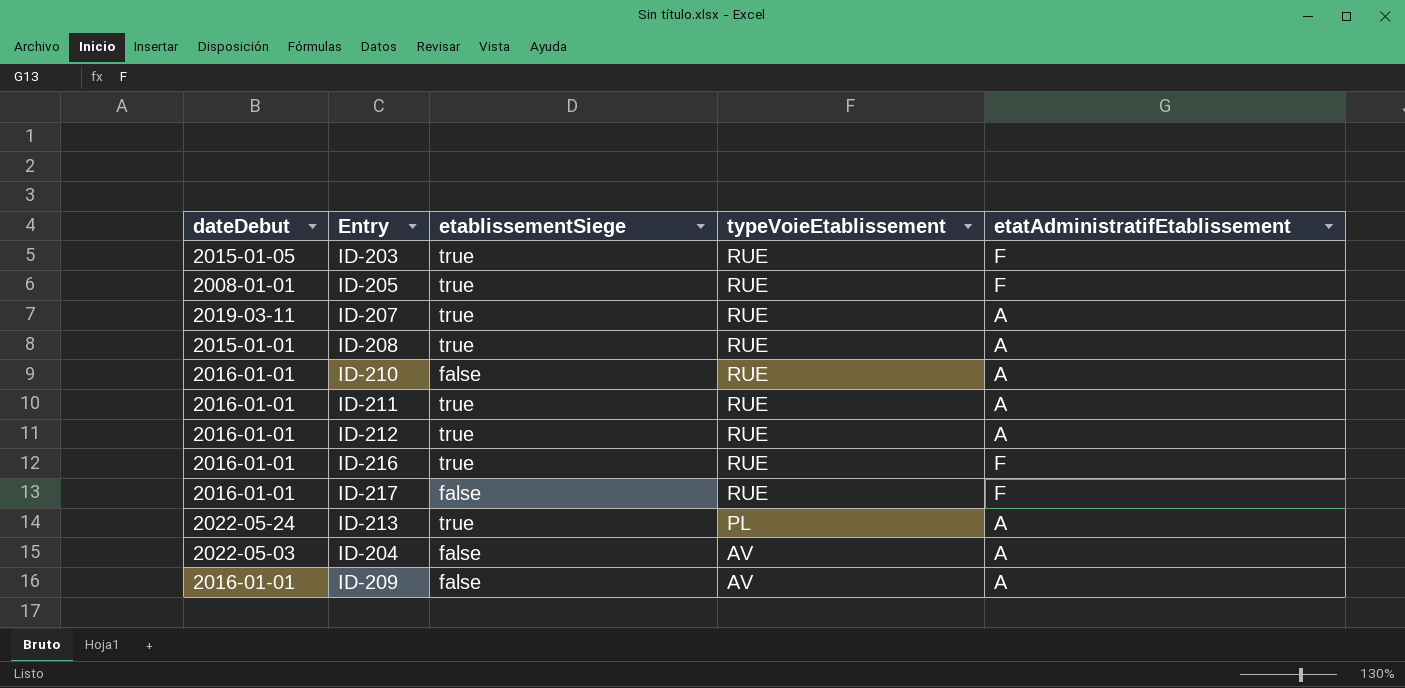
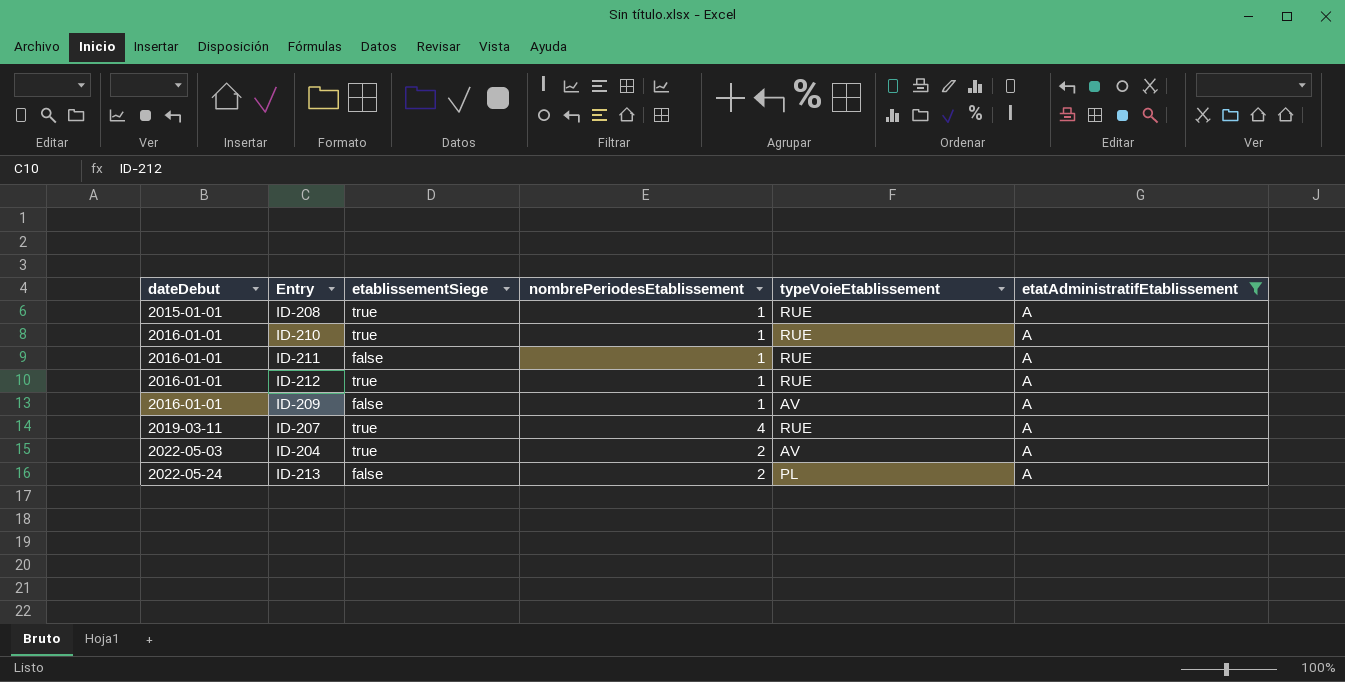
filter: none -> etatAdministratifEtablissement = A
row order: typeVoieEtablissement descending -> dateDebut ascending
column nombrePeriodesEtablissement | position: none -> 4
ID-210 | etablissementSiege: false -> true
ID-211 | etablissementSiege: true -> false
ID-204 | etablissementSiege: false -> true
ID-213 | etablissementSiege: true -> false

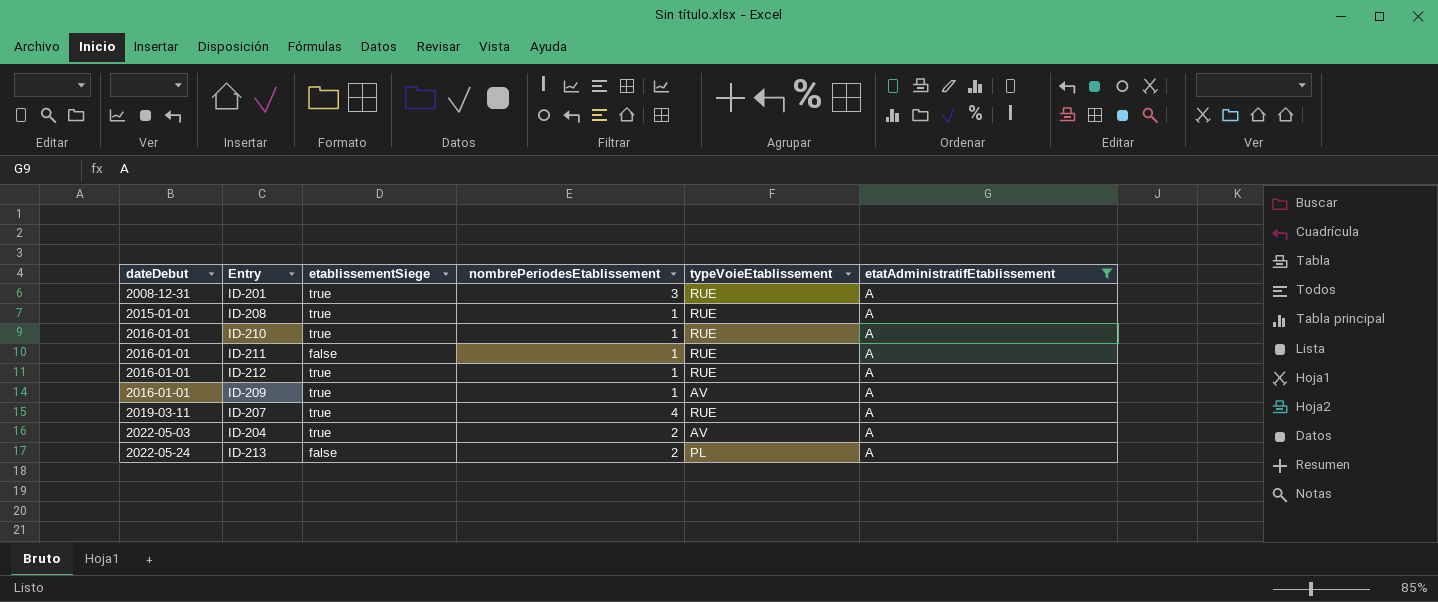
row ID-201: none -> 2008-12-31 | true | 3 | RUE | A
ID-209 | etablissementSiege: false -> true

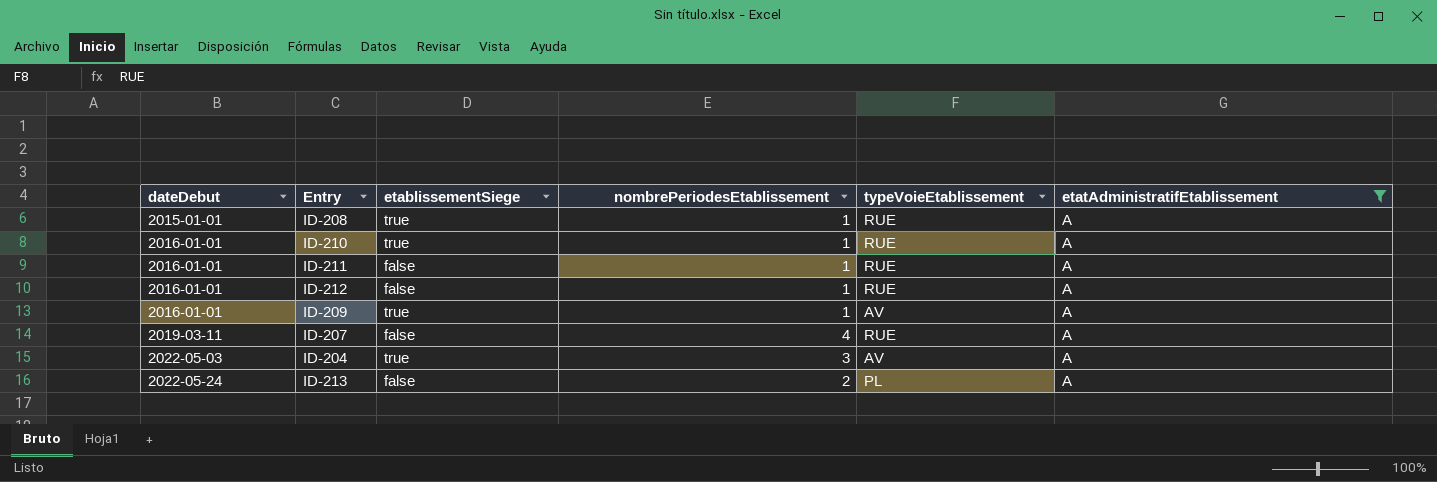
row ID-201: 2008-12-31 | true | 3 | RUE | A -> none
ID-212 | etablissementSiege: true -> false
ID-207 | etablissementSiege: true -> false
ID-204 | nombrePeriodesEtablissement: 2 -> 3

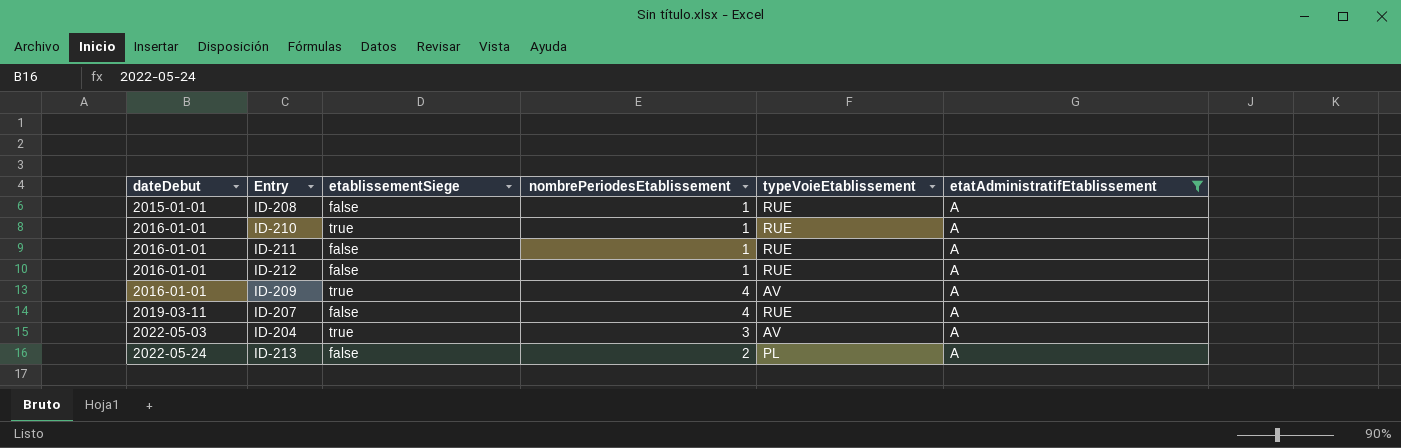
ID-208 | etablissementSiege: true -> false
ID-209 | nombrePeriodesEtablissement: 1 -> 4

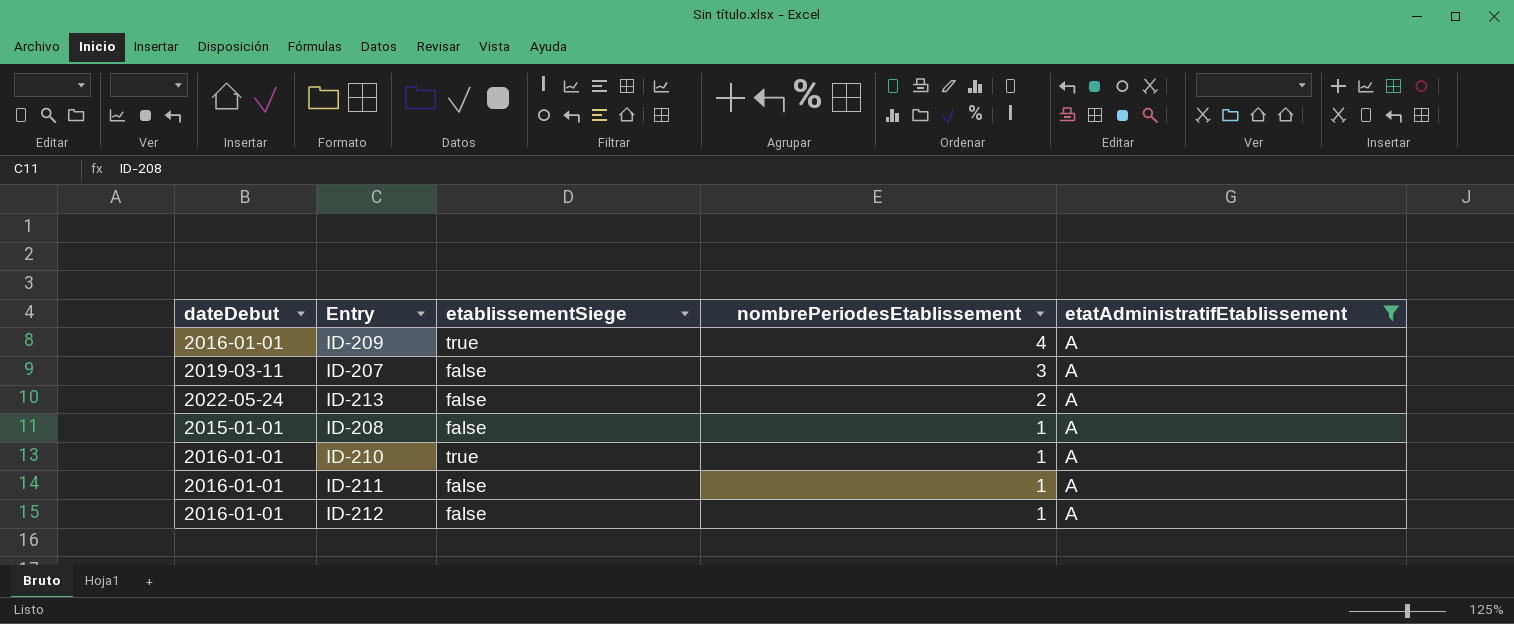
row order: dateDebut ascending -> nombrePeriodesEtablissement descending
column typeVoieEtablissement | position: 5 -> none
row ID-204: 2022-05-03 | true | 3 | AV | A -> none
ID-207 | nombrePeriodesEtablissement: 4 -> 3

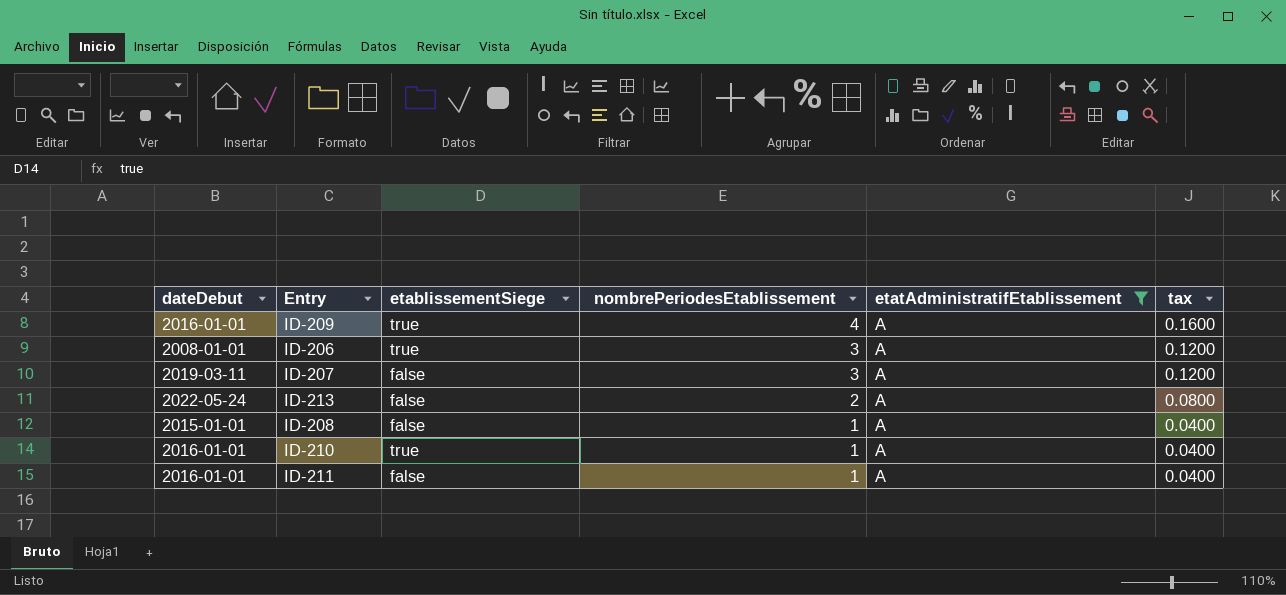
column tax | formula: none -> [nombrePeriodesEtablissement] * 0.04
row ID-212: 2016-01-01 | false | 1 | A -> none
row ID-206: none -> 2008-01-01 | true | 3 | A | 0.1200

